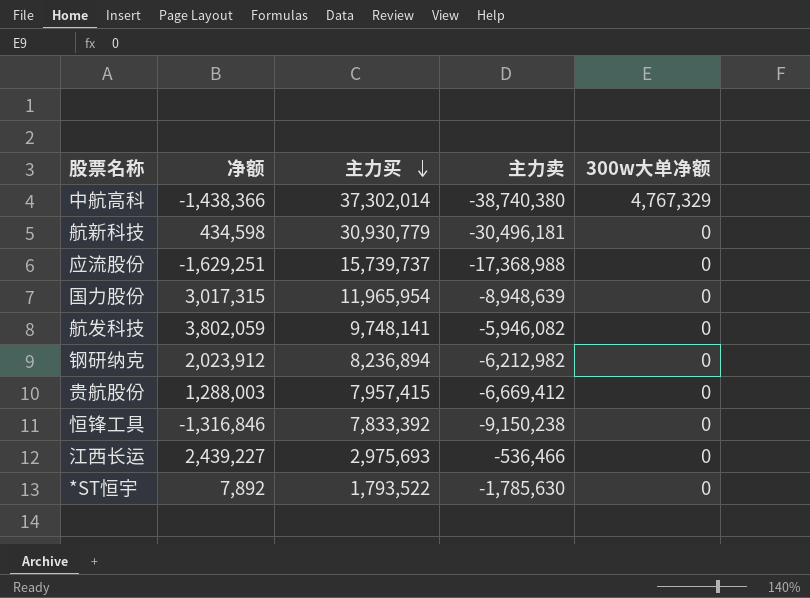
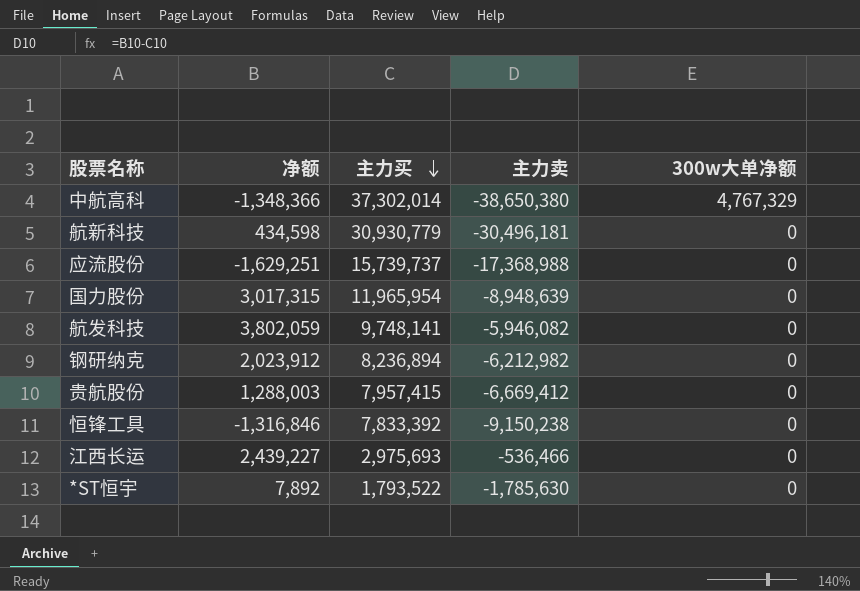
中航高科 | 净额: -1,438,366 -> -1,348,366
中航高科 | 主力卖: -38,740,380 -> -38,650,380

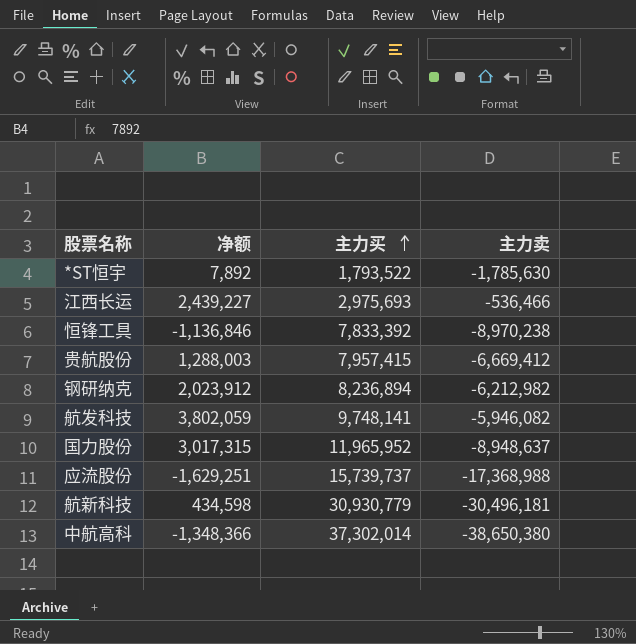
row order: 主力买 descending -> 主力买 ascending
column 300w大单净额 | position: 5 -> none
恒锋工具 | 净额: -1,316,846 -> -1,136,846
恒锋工具 | 主力卖: -9,150,238 -> -8,970,238
国力股份 | 主力买: 11,965,954 -> 11,965,952
国力股份 | 主力卖: -8,948,639 -> -8,948,637

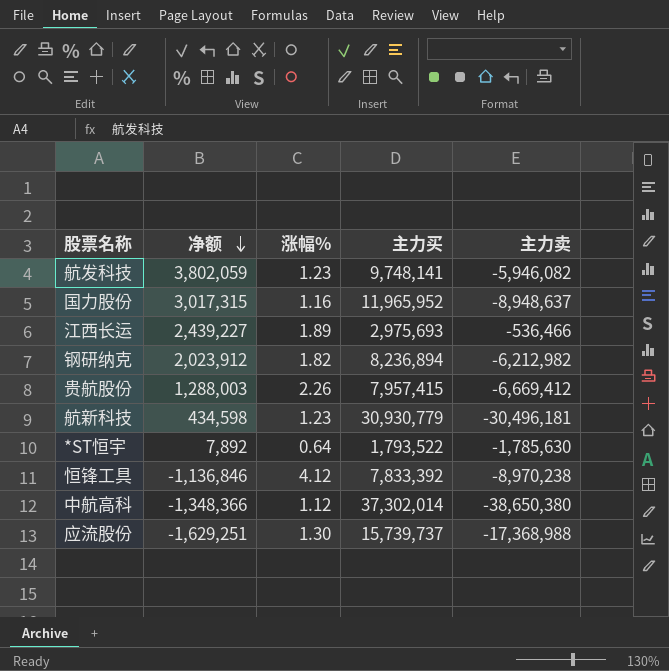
row order: 主力买 ascending -> 净额 descending
column 涨幅% | position: none -> 3

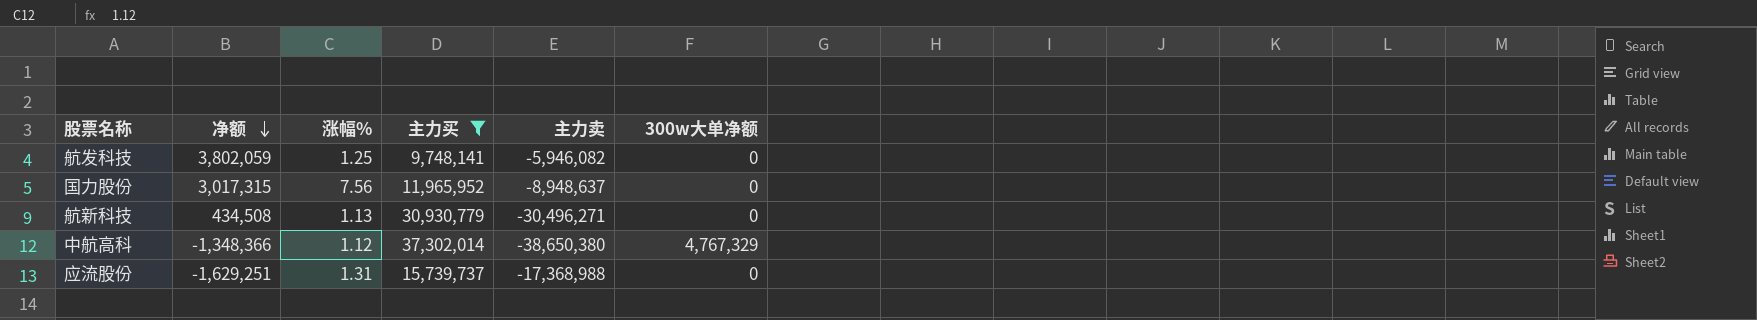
filter: none -> 主力买 >= 9,748,141
column 300w大单净额 | position: none -> 6
航发科技 | 涨幅%: 1.23 -> 1.25
国力股份 | 涨幅%: 1.16 -> 7.56
航新科技 | 净额: 434,598 -> 434,508
航新科技 | 涨幅%: 1.23 -> 1.13
航新科技 | 主力卖: -30,496,181 -> -30,496,271
应流股份 | 涨幅%: 1.30 -> 1.31

